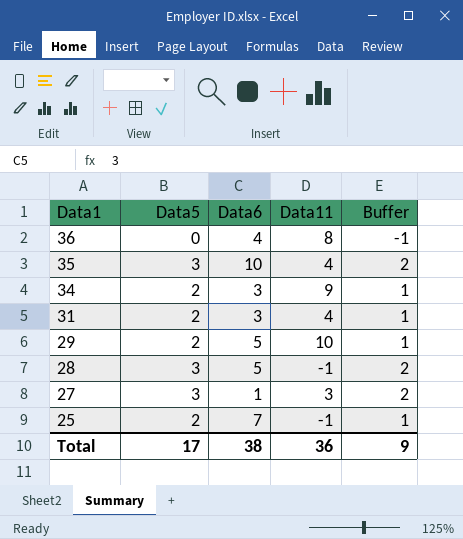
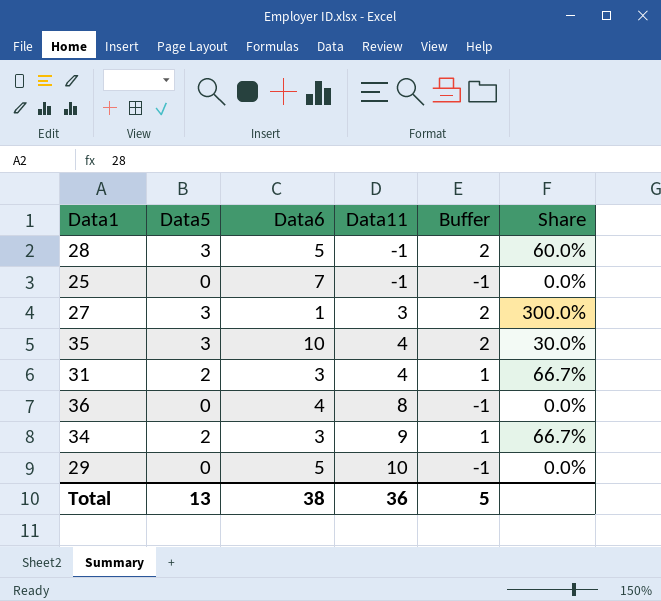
row order: Data1 descending -> Data11 ascending
column Share | formula: none -> [Data5] / [Data6]
25 | Data5: 2 -> 0
25 | Buffer: 1 -> -1
29 | Data5: 2 -> 0
29 | Buffer: 1 -> -1
Total | Data5: 17 -> 13
Total | Buffer: 9 -> 5

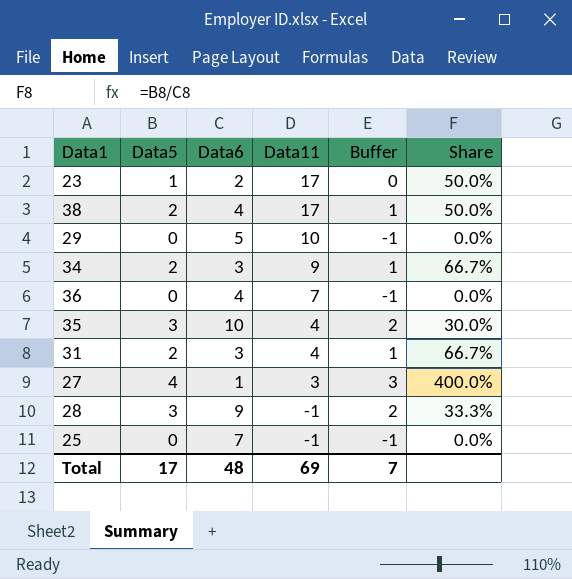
row order: Data11 ascending -> Data11 descending
row 23: none -> 1 | 2 | 17 | 0 | 50.0%
row 38: none -> 2 | 4 | 17 | 1 | 50.0%
36 | Data11: 8 -> 7
27 | Data5: 3 -> 4
27 | Buffer: 2 -> 3
27 | Share: 300.0% -> 400.0%
28 | Data6: 5 -> 9
28 | Share: 60.0% -> 33.3%
Total | Data5: 13 -> 17
Total | Data6: 38 -> 48
Total | Data11: 36 -> 69
Total | Buffer: 5 -> 7

